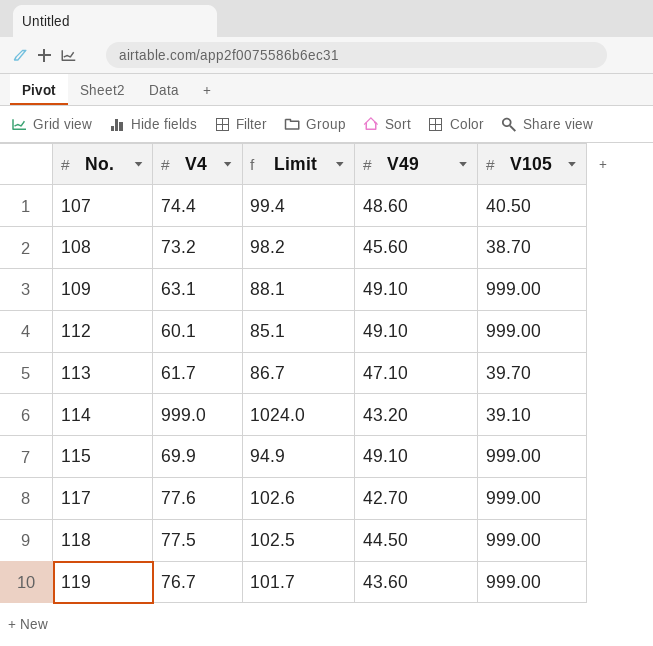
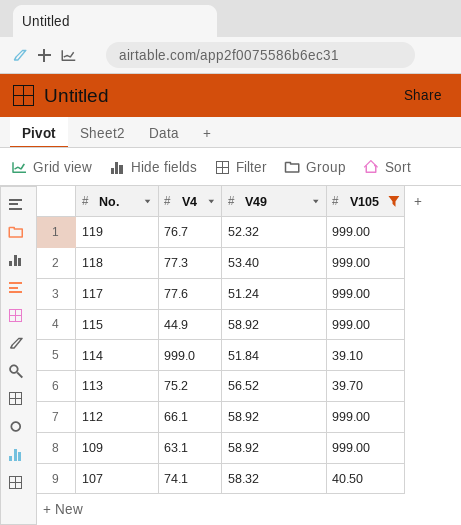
filter: none -> V105 != 38.70
row order: No. ascending -> No. descending
column Limit | formula: [V4] + 25 -> none
119 | V49: 43.60 -> 52.32
118 | V4: 77.5 -> 77.3
118 | V49: 44.50 -> 53.40
117 | V49: 42.70 -> 51.24
115 | V4: 69.9 -> 44.9
115 | V49: 49.10 -> 58.92
114 | V49: 43.20 -> 51.84
113 | V4: 61.7 -> 75.2
113 | V49: 47.10 -> 56.52
112 | V4: 60.1 -> 66.1
112 | V49: 49.10 -> 58.92
109 | V49: 49.10 -> 58.92
107 | V4: 74.4 -> 74.1
107 | V49: 48.60 -> 58.32

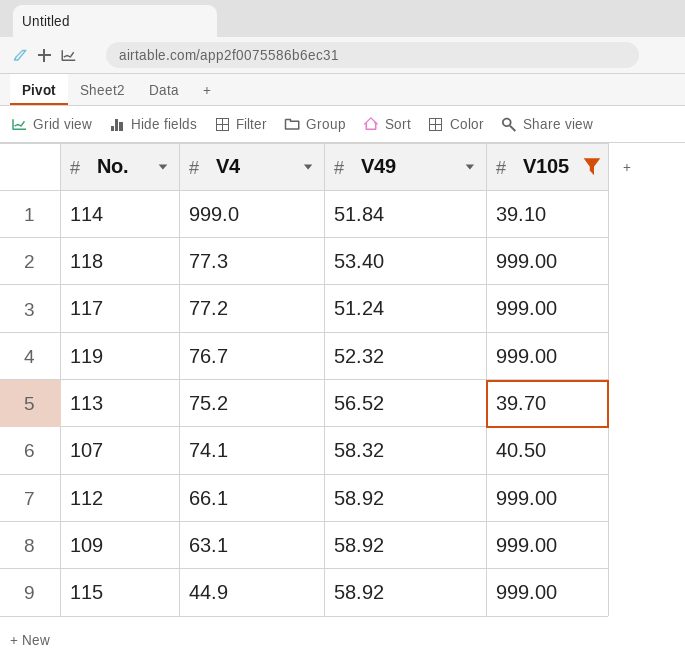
row order: No. descending -> V4 descending
117 | V4: 77.6 -> 77.2

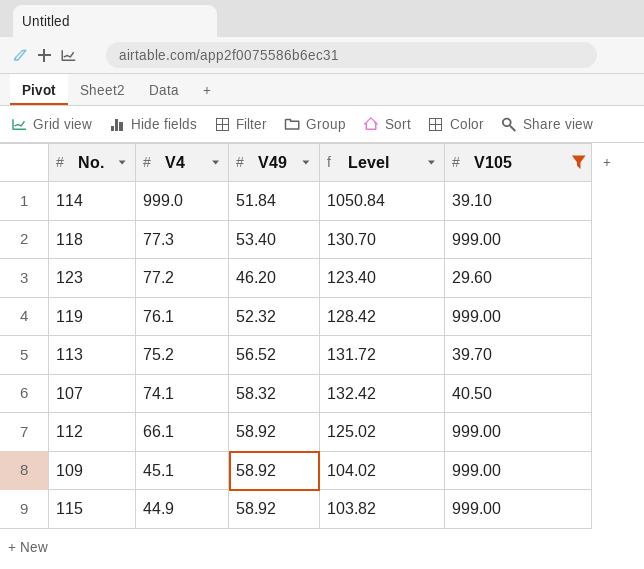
column Level | formula: none -> [V4] + [V49]
row 117: 77.2 | 51.24 | 999.00 -> none
row 123: none -> 77.2 | 46.20 | 123.40 | 29.60
119 | V4: 76.7 -> 76.1
109 | V4: 63.1 -> 45.1

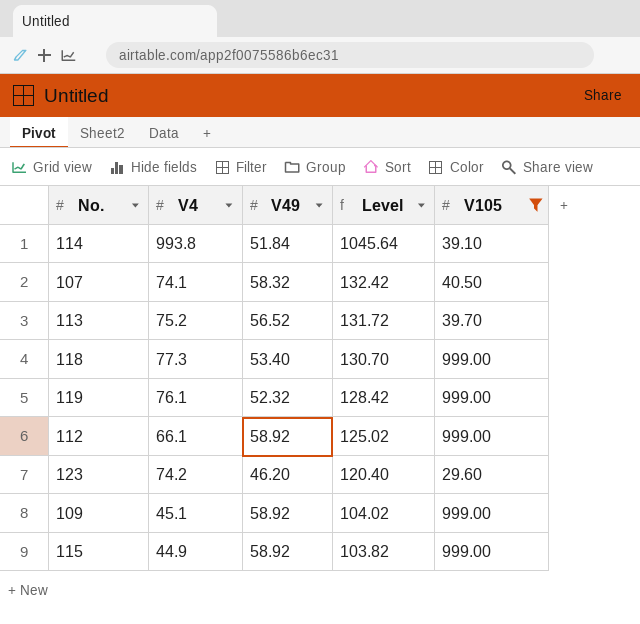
row order: V4 descending -> Level descending
114 | V4: 999.0 -> 993.8
114 | Level: 1050.84 -> 1045.64
123 | V4: 77.2 -> 74.2
123 | Level: 123.40 -> 120.40

